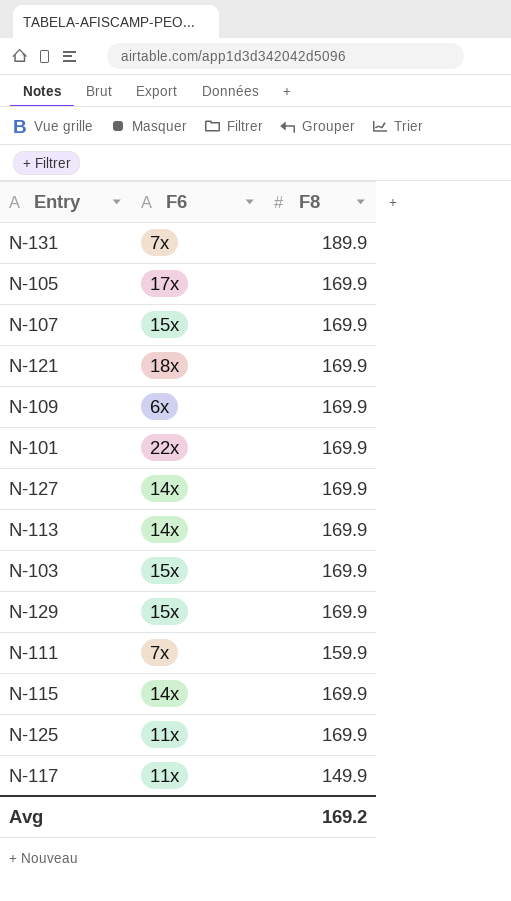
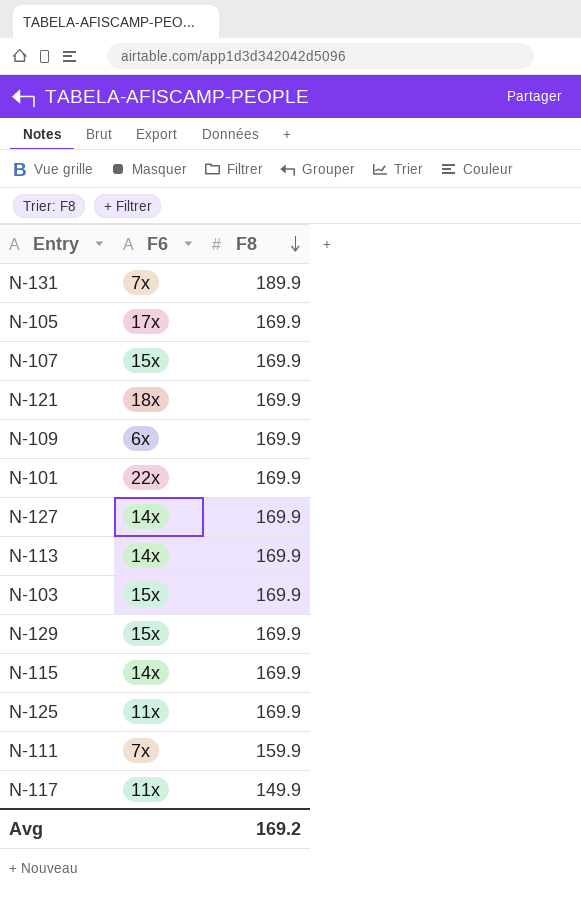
row order: none -> F8 descending

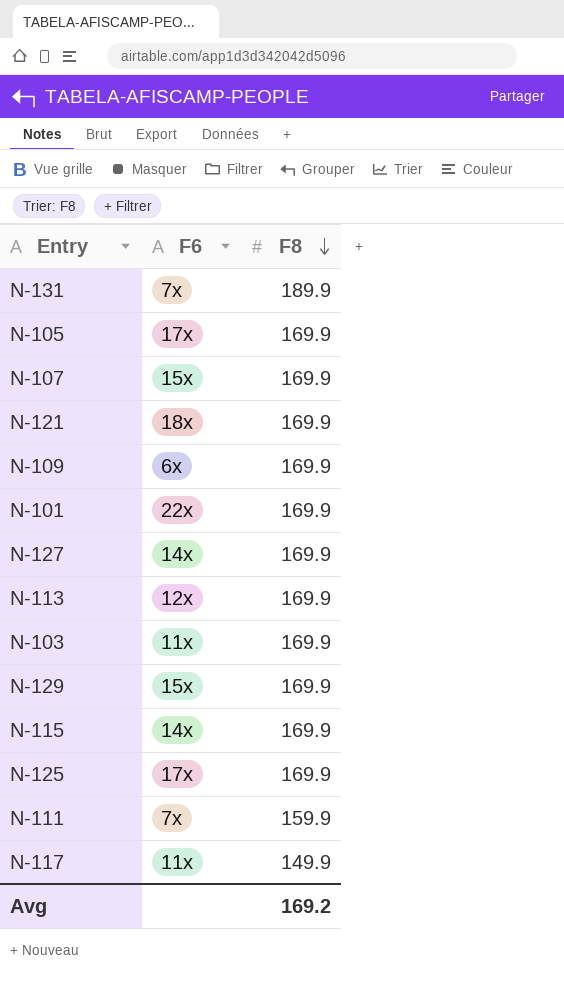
N-113 | F6: 14x -> 12x
N-103 | F6: 15x -> 11x
N-125 | F6: 11x -> 17x

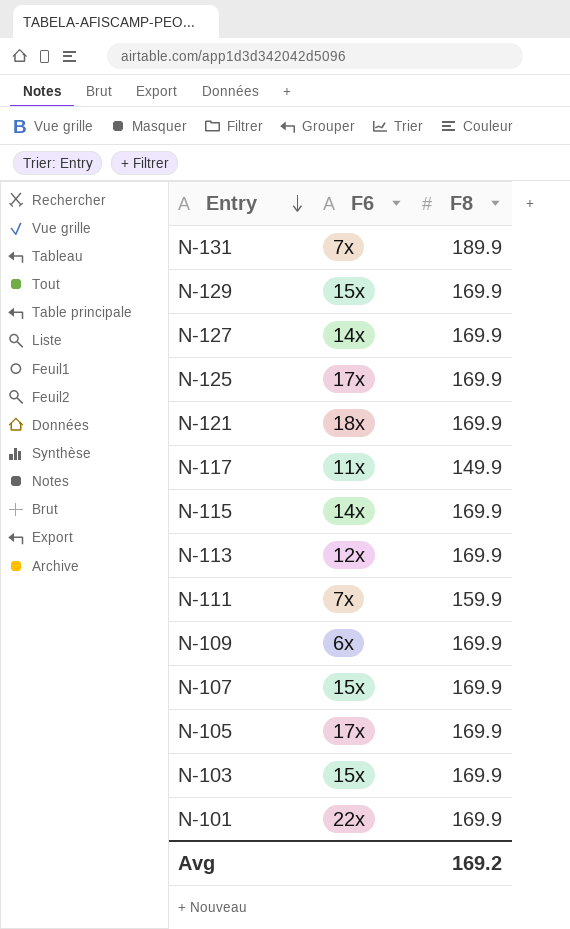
row order: F8 descending -> Entry descending
N-103 | F6: 11x -> 15x

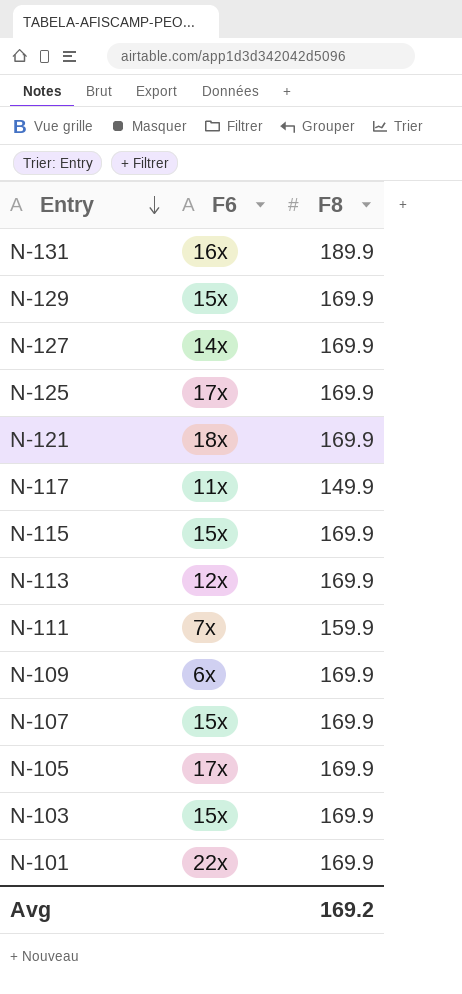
N-131 | F6: 7x -> 16x
N-115 | F6: 14x -> 15x

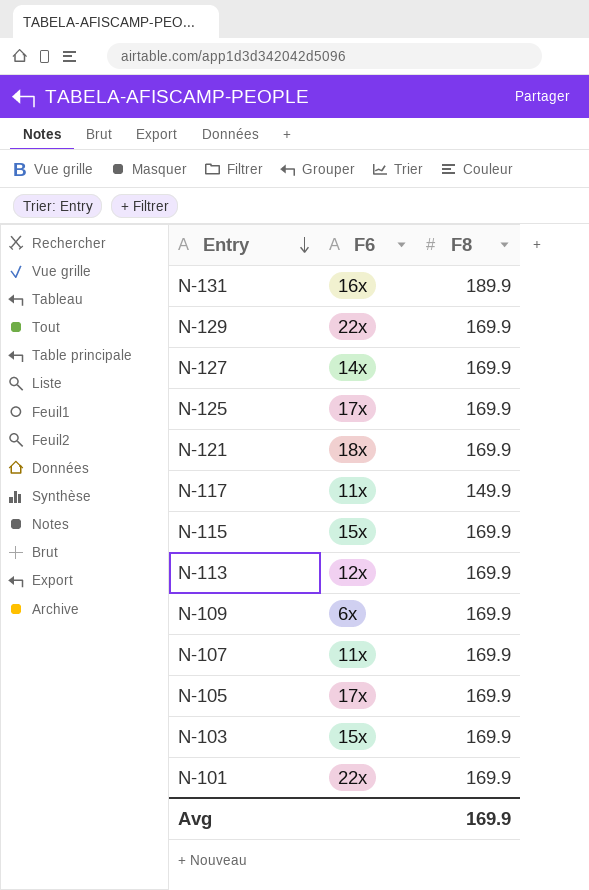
row N-111: 7x | 159.9 -> none
N-129 | F6: 15x -> 22x
N-107 | F6: 15x -> 11x
Avg | F8: 169.2 -> 169.9

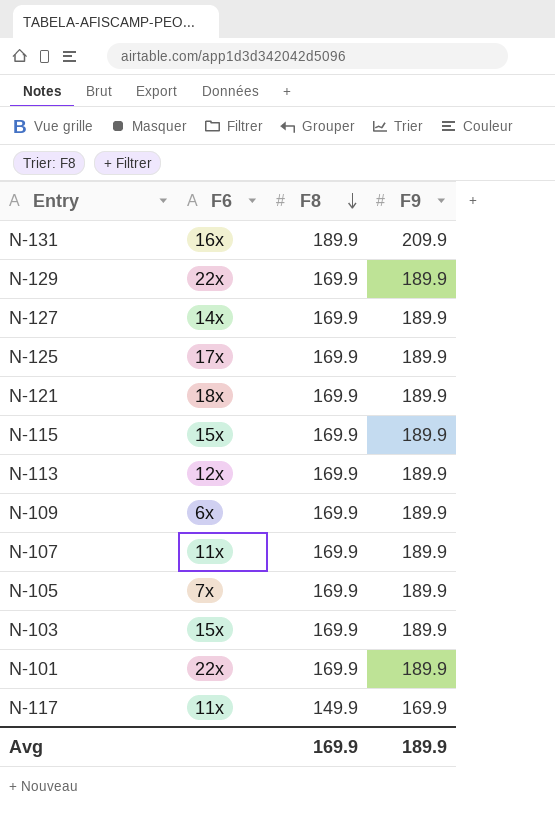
row order: Entry descending -> F8 descending
column F9 | position: none -> 4
N-105 | F6: 17x -> 7x

